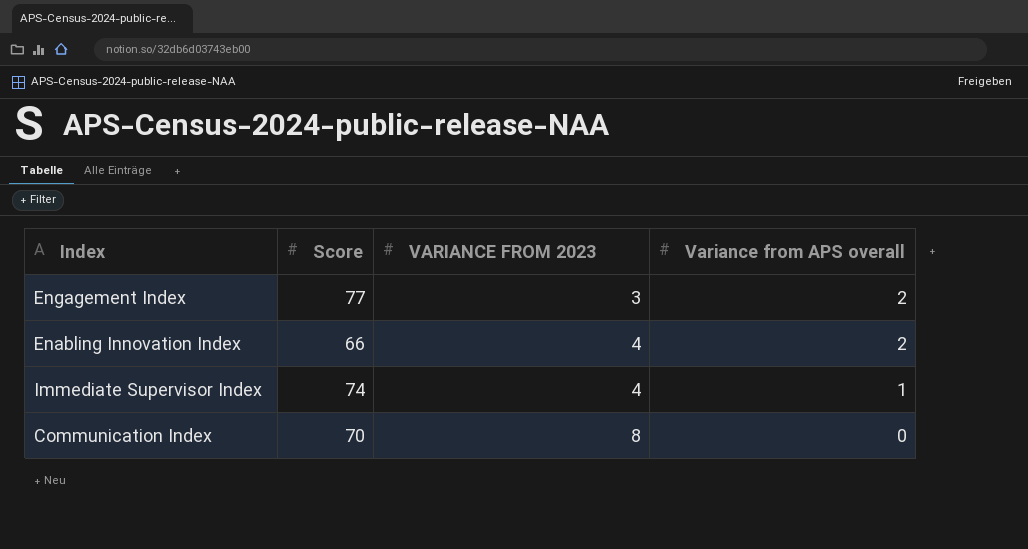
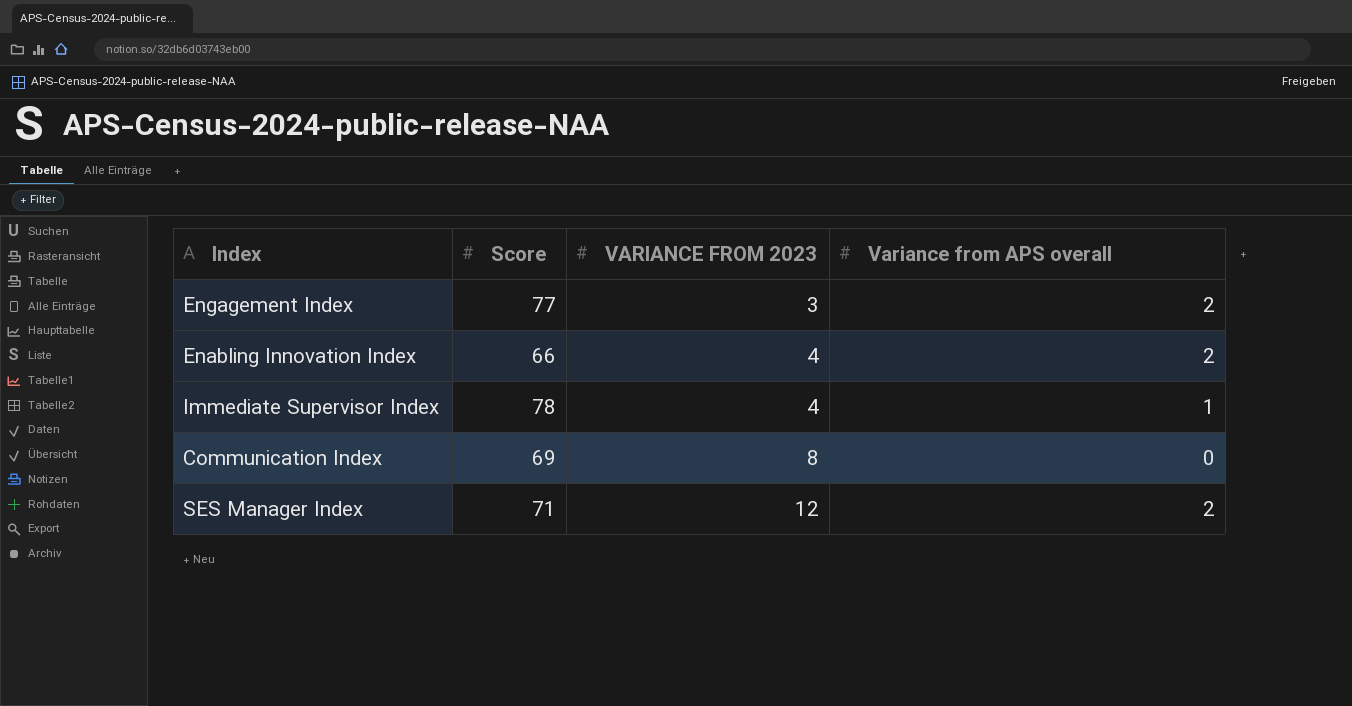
Immediate Supervisor Index | Score: 74 -> 78
Communication Index | Score: 70 -> 69
row SES Manager Index: none -> 71 | 12 | 2

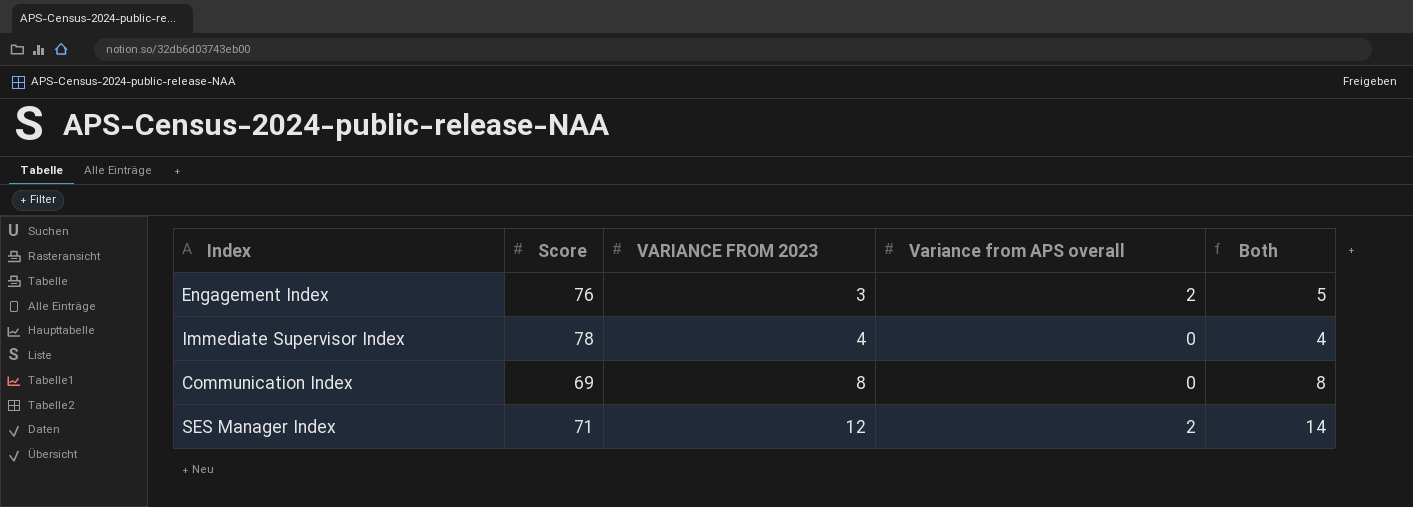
column Both | formula: none -> [VARIANCE FROM 2023] + [Variance from APS overall]
row Enabling Innovation Index: 66 | 4 | 2 -> none
Engagement Index | Score: 77 -> 76
Immediate Supervisor Index | Variance from APS overall: 1 -> 0

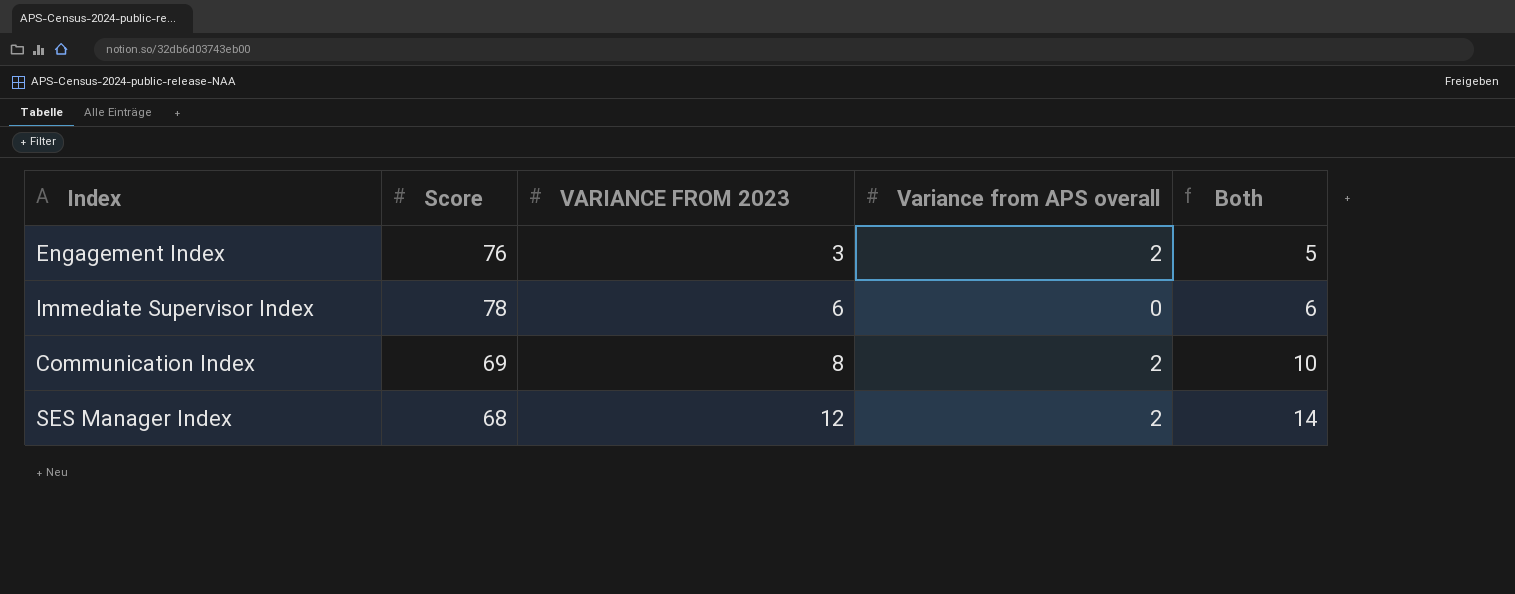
Immediate Supervisor Index | VARIANCE FROM 2023: 4 -> 6
Immediate Supervisor Index | Both: 4 -> 6
Communication Index | Variance from APS overall: 0 -> 2
Communication Index | Both: 8 -> 10
SES Manager Index | Score: 71 -> 68

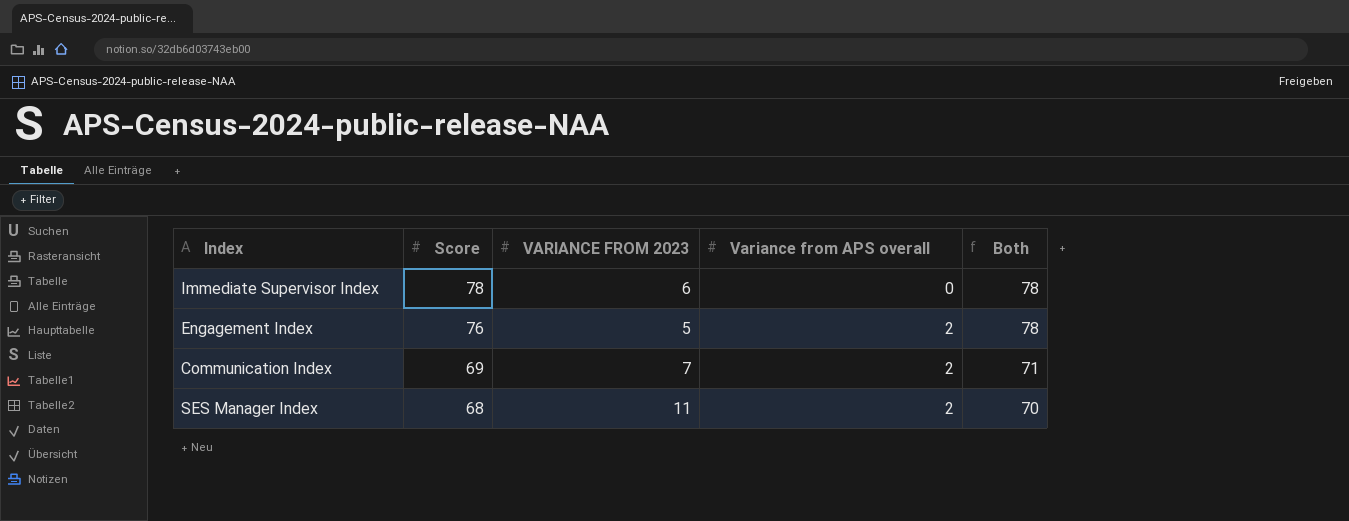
row order: VARIANCE FROM 2023 ascending -> Score descending
column Both | formula: [VARIANCE FROM 2023] + [Variance from APS overall] -> [Score] + [Variance from APS overall]
Engagement Index | VARIANCE FROM 2023: 3 -> 5
Communication Index | VARIANCE FROM 2023: 8 -> 7
SES Manager Index | VARIANCE FROM 2023: 12 -> 11

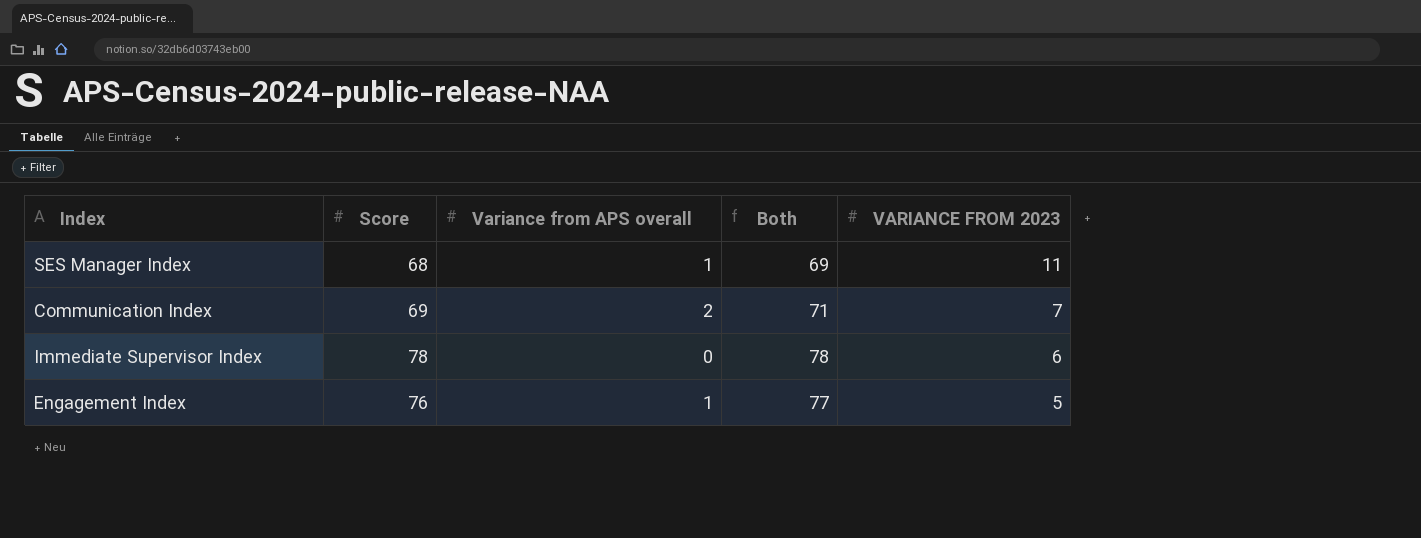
row order: Score descending -> VARIANCE FROM 2023 descending
column VARIANCE FROM 2023 | position: 3 -> 5
SES Manager Index | Variance from APS overall: 2 -> 1
SES Manager Index | Both: 70 -> 69
Engagement Index | Variance from APS overall: 2 -> 1
Engagement Index | Both: 78 -> 77

